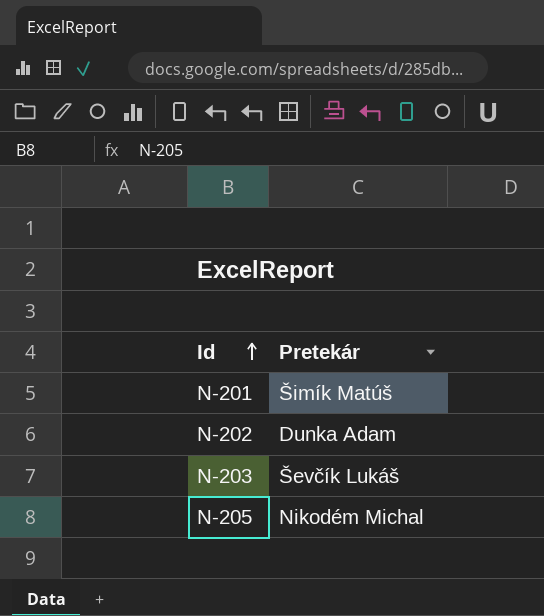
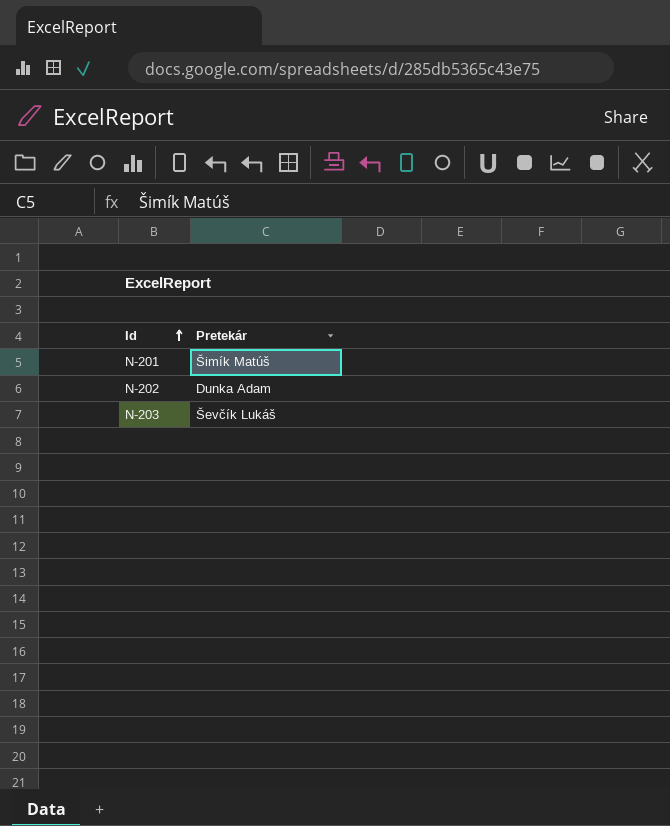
row N-205: Nikodém Michal -> none

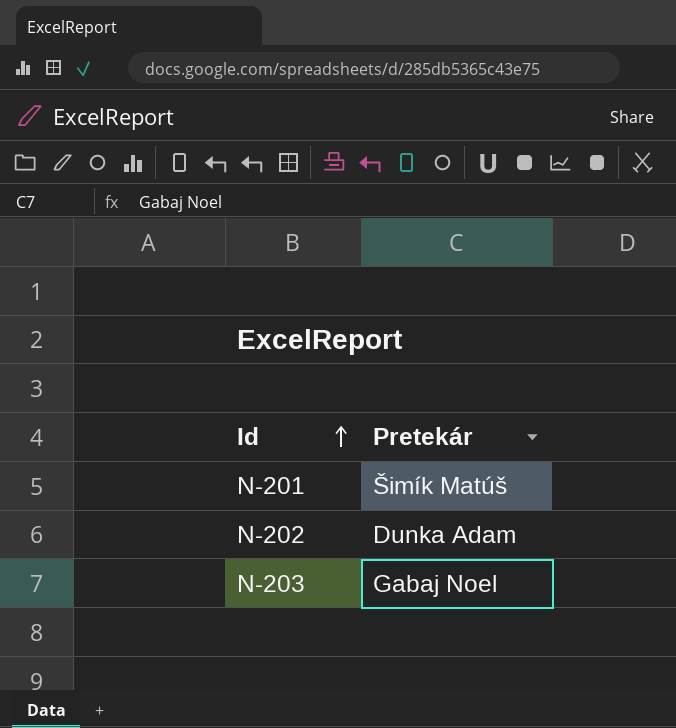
N-203 | Pretekár: Ševčík Lukáš -> Gabaj Noel

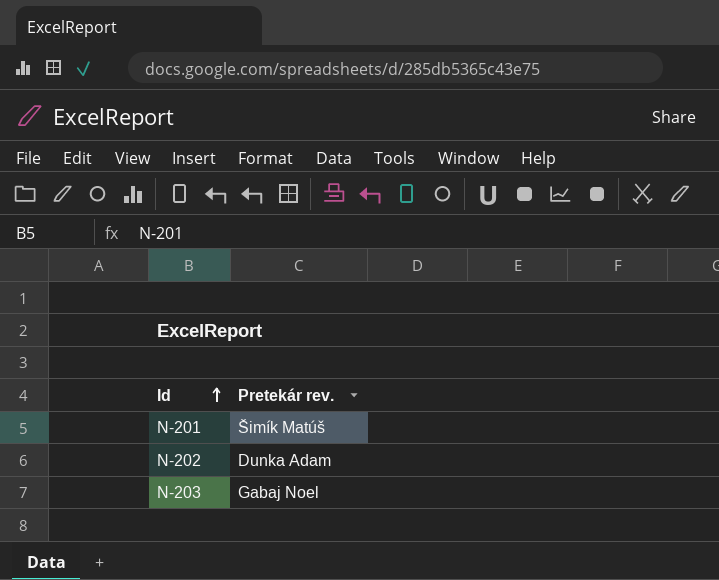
column name: Pretekár -> Pretekár rev.

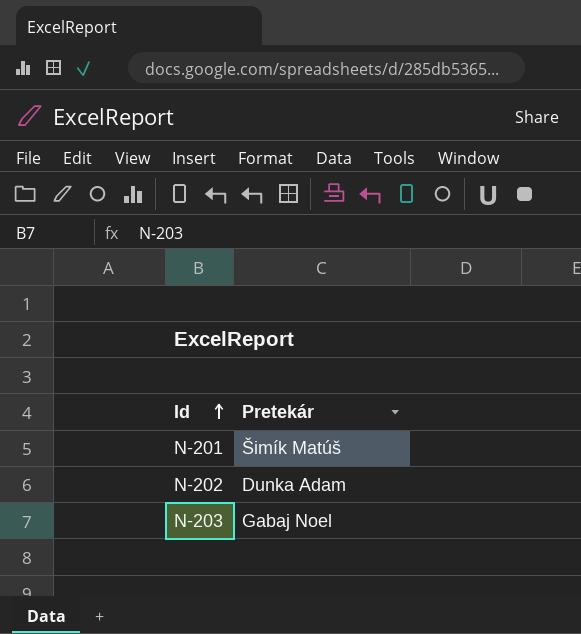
column name: Pretekár rev. -> Pretekár

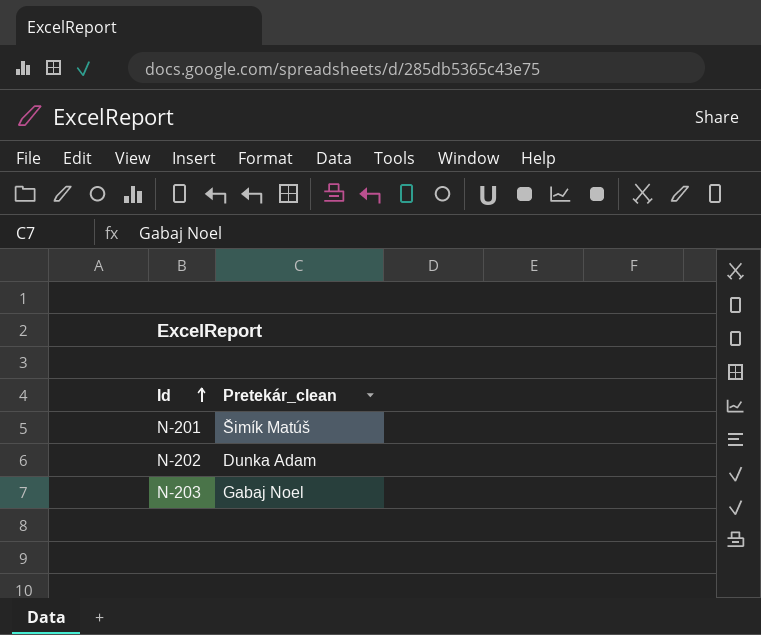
column name: Pretekár -> Pretekár_clean

